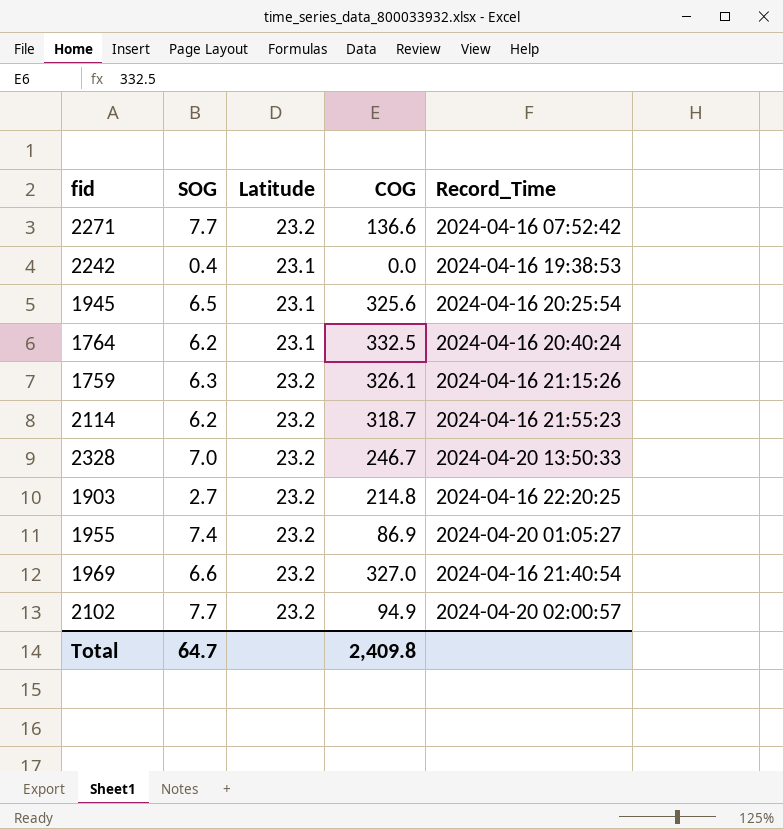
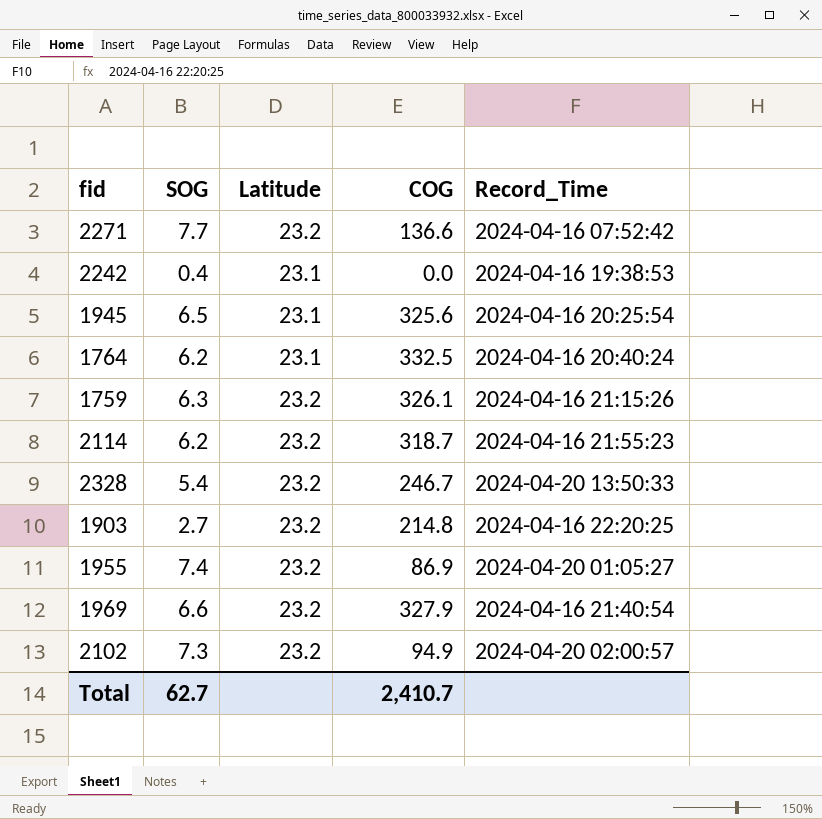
2328 | SOG: 7.0 -> 5.4
1969 | COG: 327.0 -> 327.9
2102 | SOG: 7.7 -> 7.3
Total | SOG: 64.7 -> 62.7
Total | COG: 2,409.8 -> 2,410.7

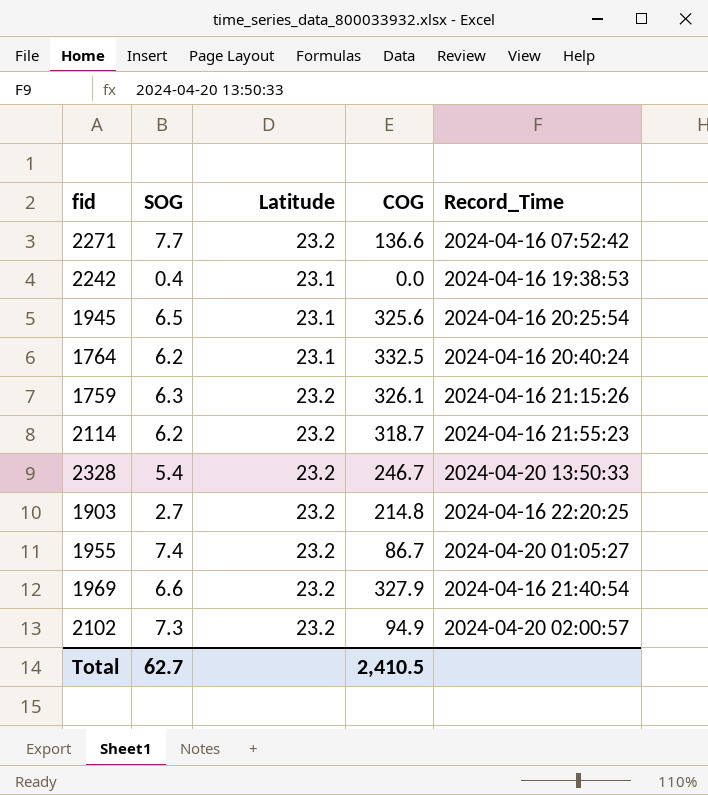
1955 | COG: 86.9 -> 86.7
Total | COG: 2,410.7 -> 2,410.5

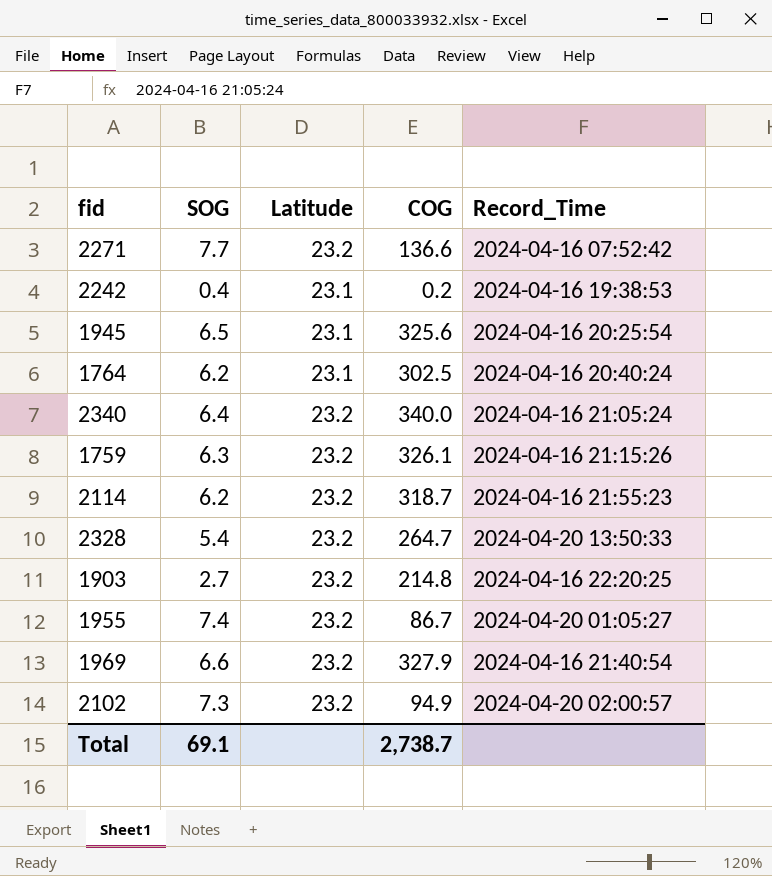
2242 | COG: 0.0 -> 0.2
1764 | COG: 332.5 -> 302.5
row 2340: none -> 6.4 | 23.2 | 340.0 | 2024-04-16 21:05:24
2328 | COG: 246.7 -> 264.7
Total | SOG: 62.7 -> 69.1
Total | COG: 2,410.5 -> 2,738.7

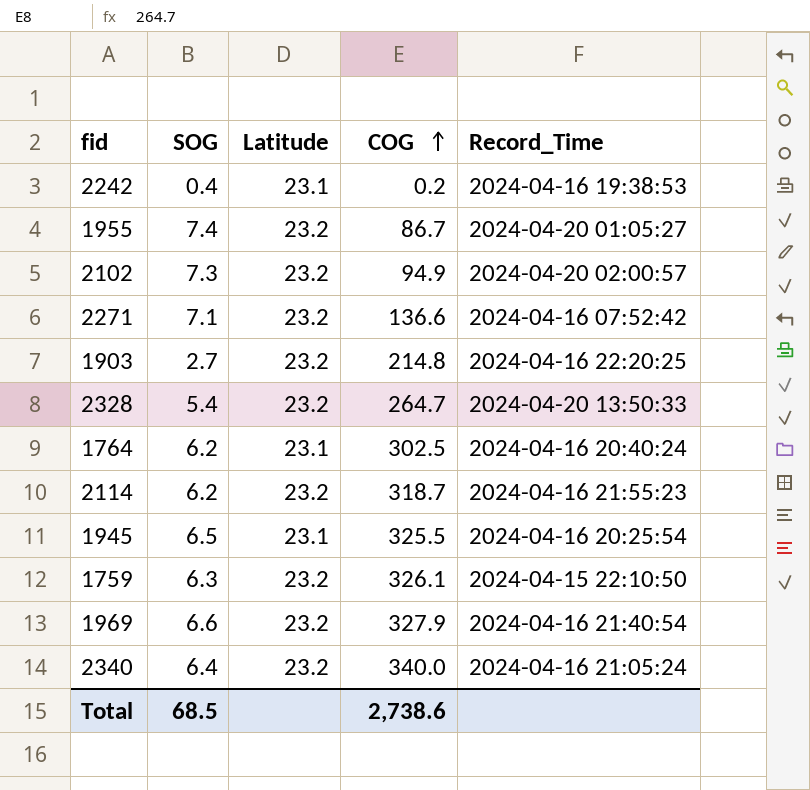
row order: none -> COG ascending
2271 | SOG: 7.7 -> 7.1
1945 | COG: 325.6 -> 325.5
1759 | Record_Time: 2024-04-16 21:15:26 -> 2024-04-15 22:10:50
Total | SOG: 69.1 -> 68.5
Total | COG: 2,738.7 -> 2,738.6

